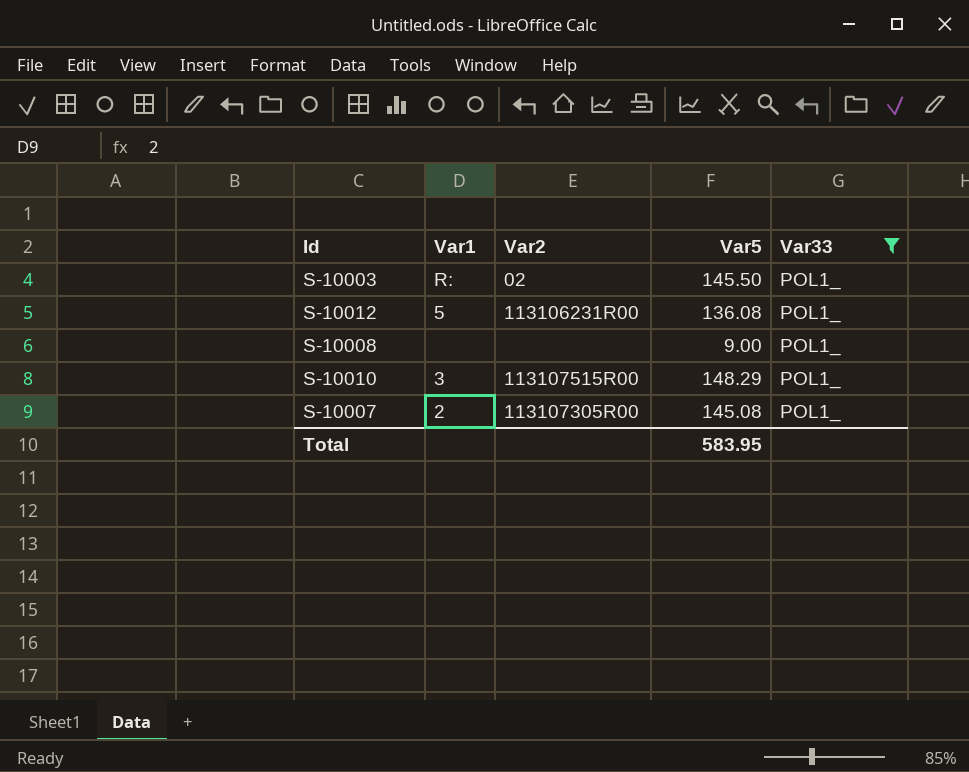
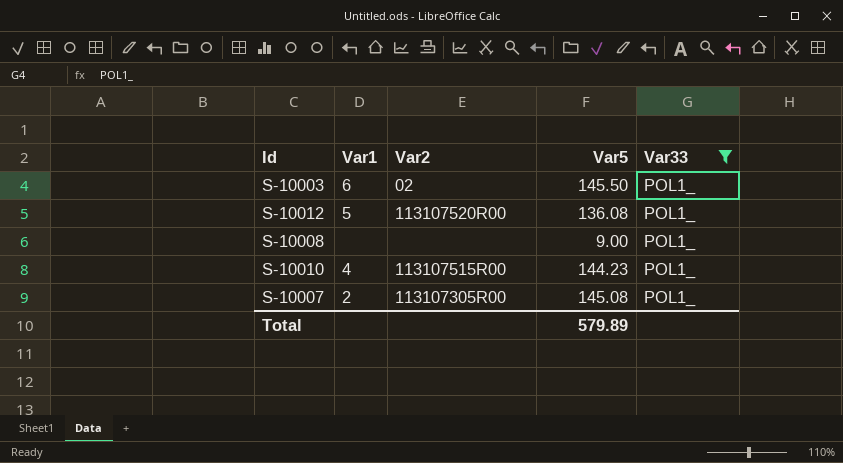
S-10003 | Var1: R: -> 6
S-10012 | Var2: 113106231R00 -> 113107520R00
S-10010 | Var1: 3 -> 4
S-10010 | Var5: 148.29 -> 144.23
Total | Var5: 583.95 -> 579.89

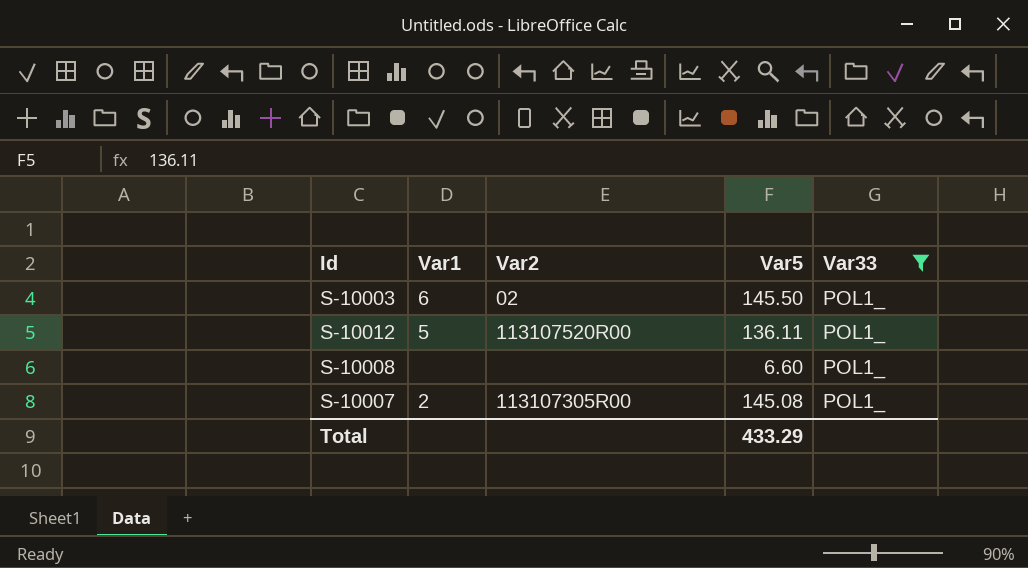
row S-10010: 4 | 113107515R00 | 144.23 | POL1_ -> none
S-10012 | Var5: 136.08 -> 136.11
S-10008 | Var5: 9.00 -> 6.60
Total | Var5: 579.89 -> 433.29

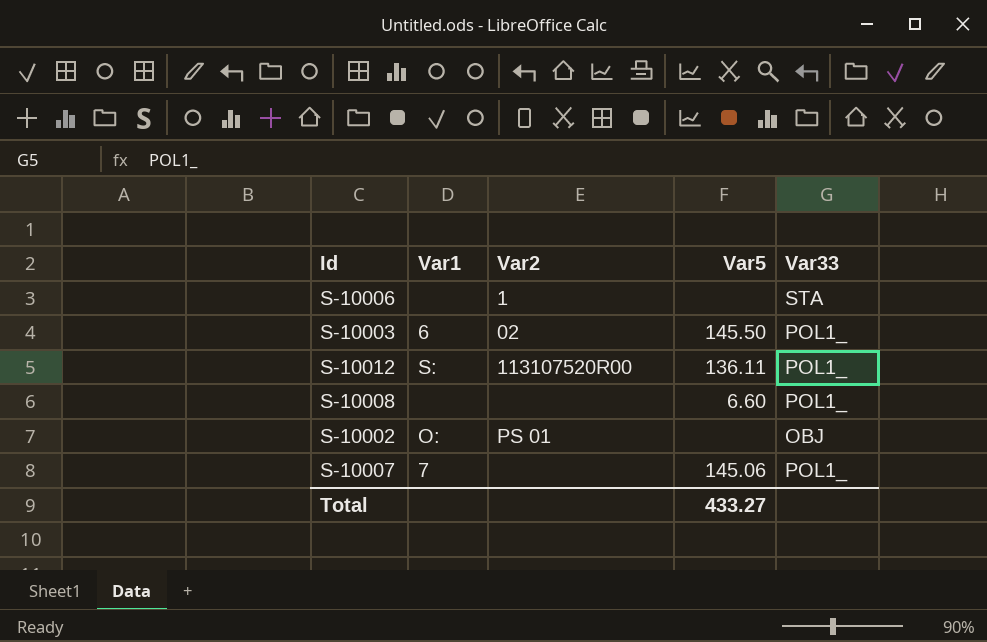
filter: Var33 = POL1_ -> none
S-10012 | Var1: 5 -> S:
S-10007 | Var1: 2 -> 7
S-10007 | Var2: 113107305R00 -> none
S-10007 | Var5: 145.08 -> 145.06
Total | Var5: 433.29 -> 433.27

